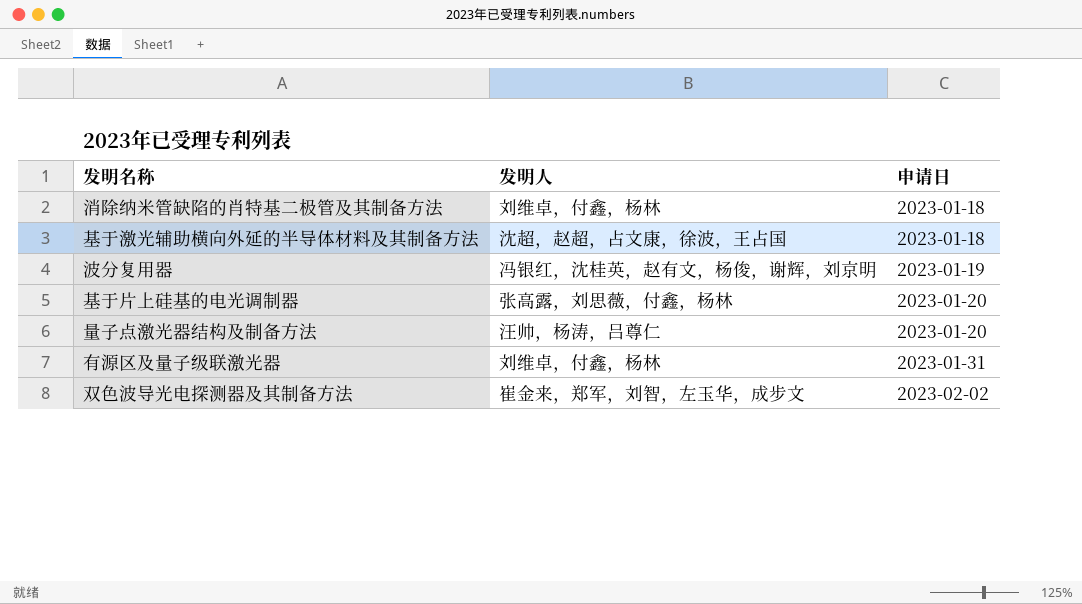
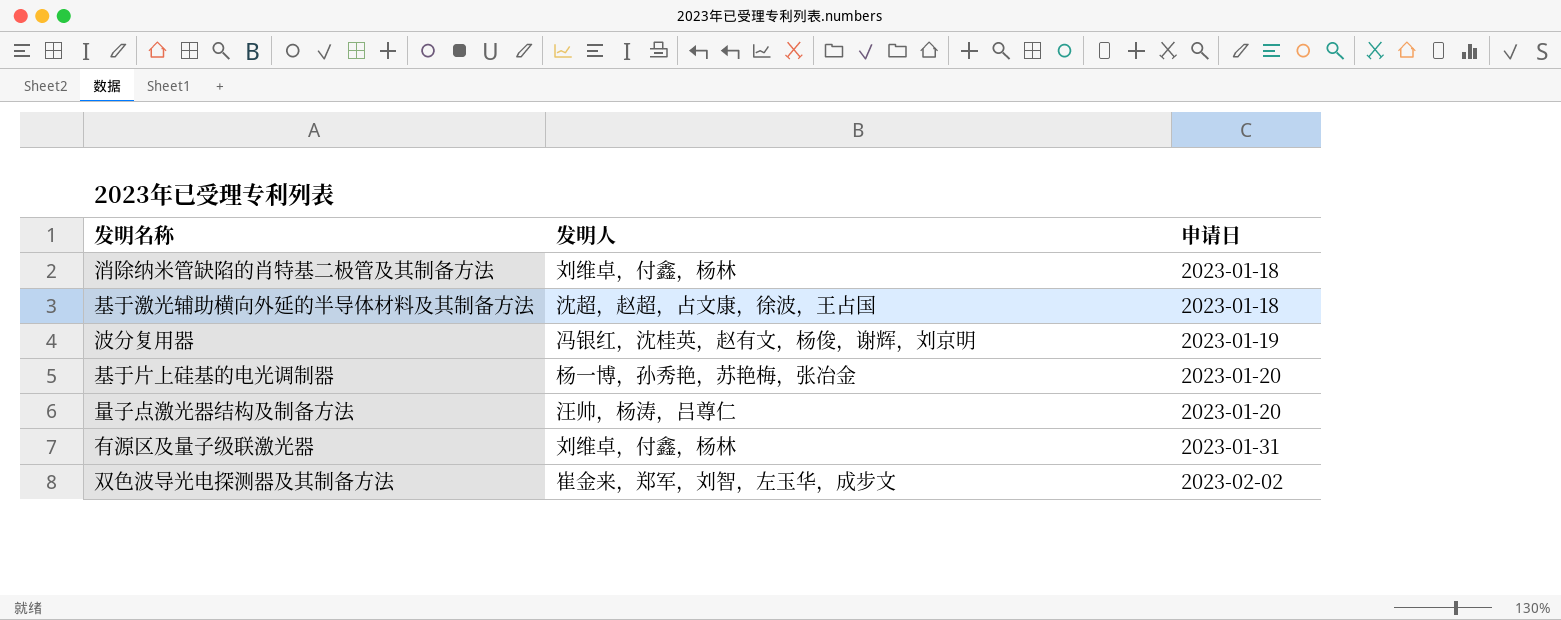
基于片上硅基的电光调制器 | 发明人: 张高露，刘思薇，付鑫，杨林 -> 杨一博，孙秀艳，苏艳梅，张冶金

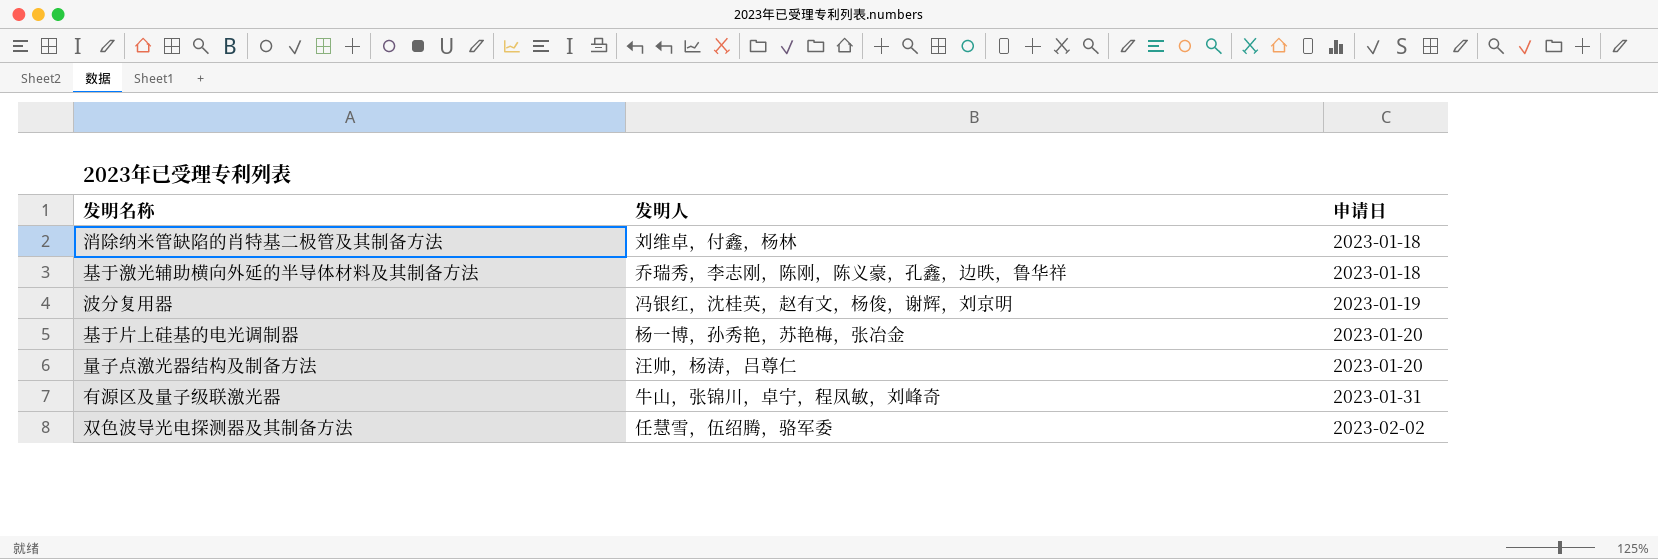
基于激光辅助横向外延的半导体材料及其制备方法 | 发明人: 沈超，赵超，占文康，徐波，王占国 -> 乔瑞秀，李志刚，陈刚，陈义豪，孔鑫，边昳，鲁华祥
有源区及量子级联激光器 | 发明人: 刘维卓，付鑫，杨林 -> 牛山，张锦川，卓宁，程凤敏，刘峰奇
双色波导光电探测器及其制备方法 | 发明人: 崔金来，郑军，刘智，左玉华，成步文 -> 任慧雪，伍绍腾，骆军委

